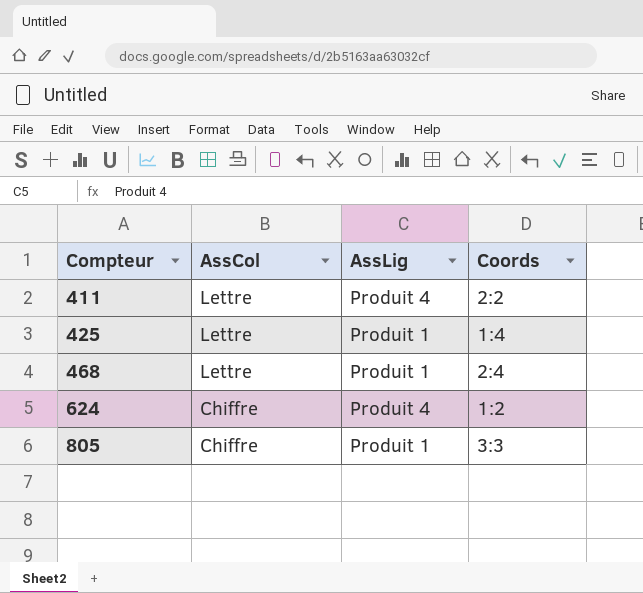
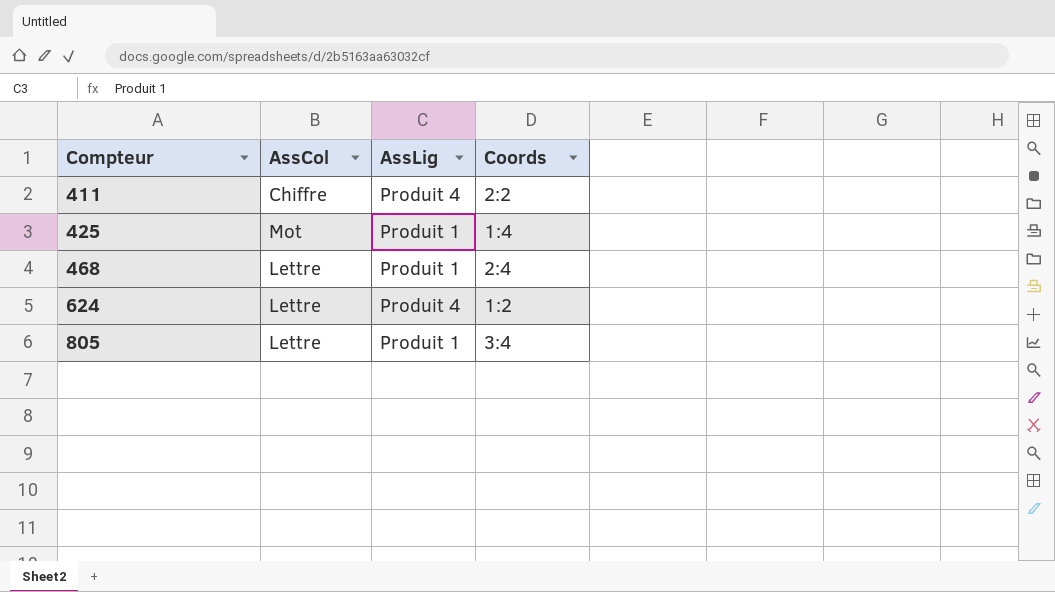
411 | AssCol: Lettre -> Chiffre
425 | AssCol: Lettre -> Mot
624 | AssCol: Chiffre -> Lettre
805 | AssCol: Chiffre -> Lettre
805 | Coords: 3:3 -> 3:4

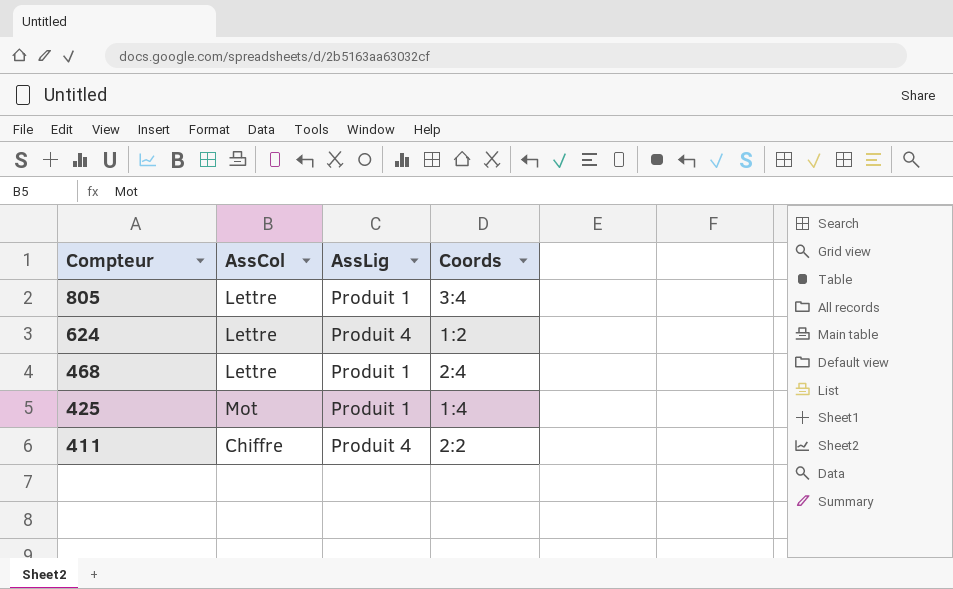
row order: Compteur ascending -> Compteur descending

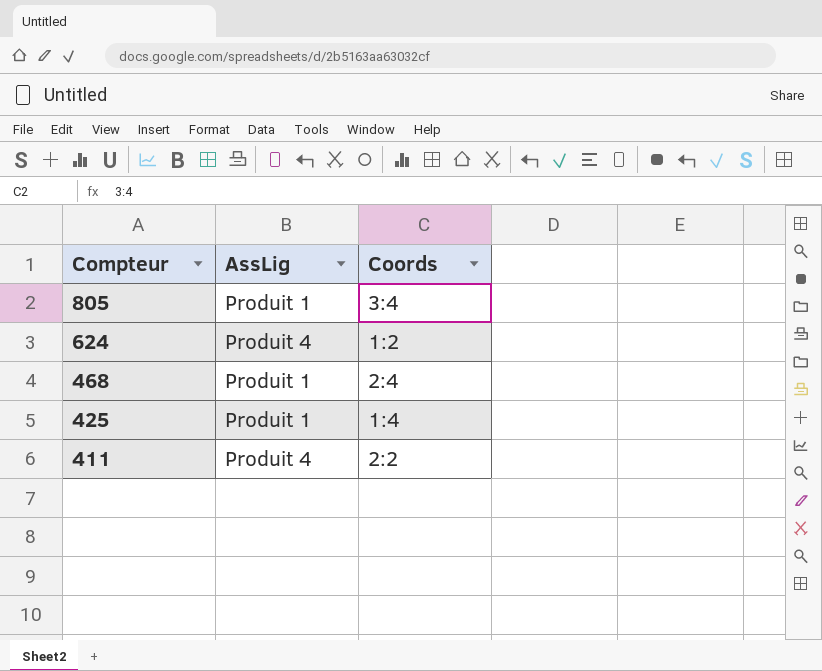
column AssCol | position: 2 -> none

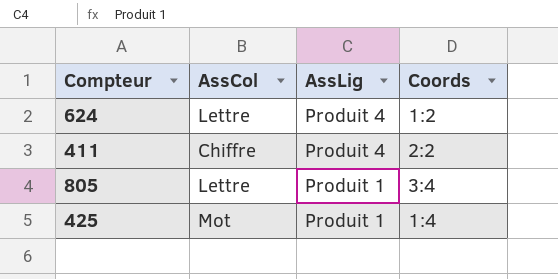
row order: Compteur descending -> AssLig descending
column AssCol | position: none -> 2
row 468: Produit 1 | 2:4 -> none

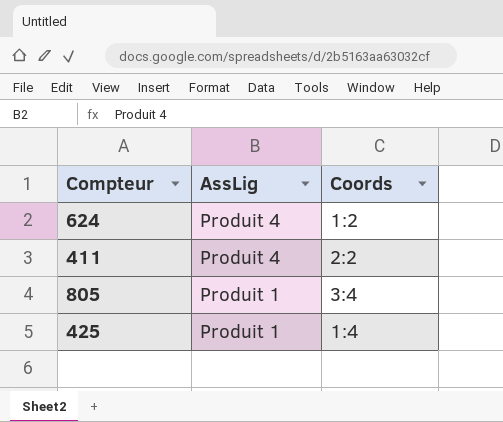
column AssCol | position: 2 -> none

